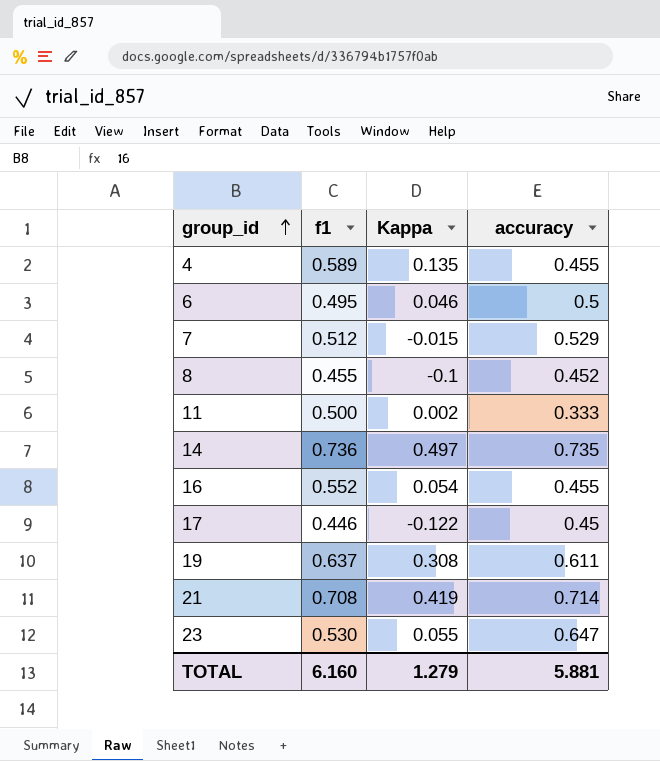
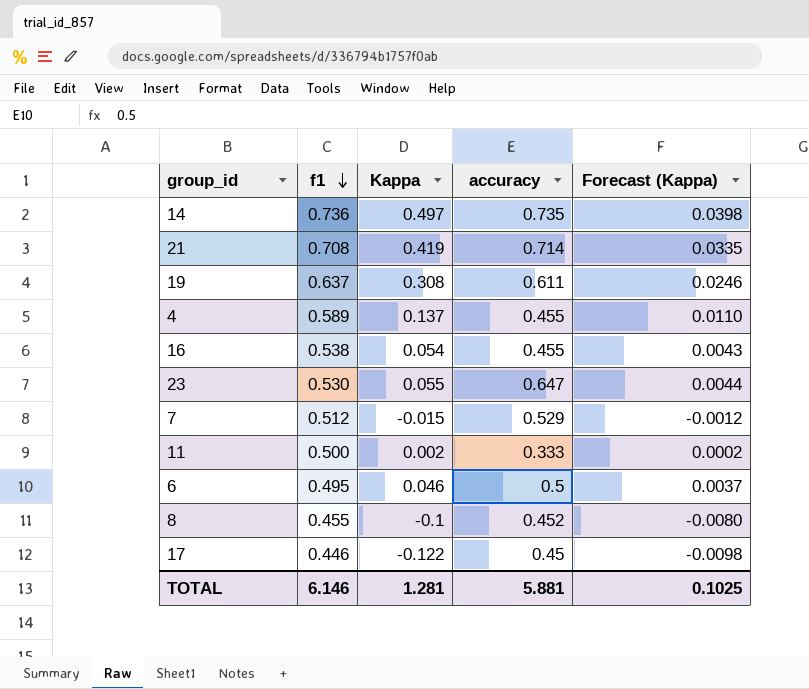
row order: group_id ascending -> f1 descending
column Forecast (Kappa) | formula: none -> [Kappa] * 0.08
4 | Kappa: 0.135 -> 0.137
16 | f1: 0.552 -> 0.538
TOTAL | f1: 6.160 -> 6.146
TOTAL | Kappa: 1.279 -> 1.281

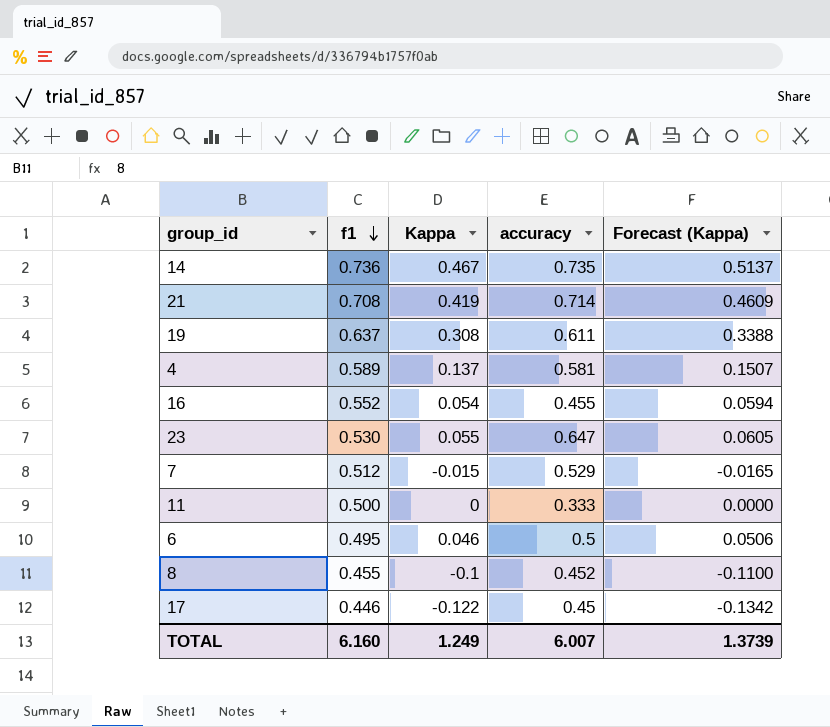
column Forecast (Kappa) | formula: [Kappa] * 0.08 -> [Kappa] * 1.1
14 | Kappa: 0.497 -> 0.467
4 | accuracy: 0.455 -> 0.581
16 | f1: 0.538 -> 0.552
11 | Kappa: 0.002 -> 0
TOTAL | f1: 6.146 -> 6.160
TOTAL | Kappa: 1.281 -> 1.249
TOTAL | accuracy: 5.881 -> 6.007
TOTAL | Forecast (Kappa): 0.1025 -> 1.3739

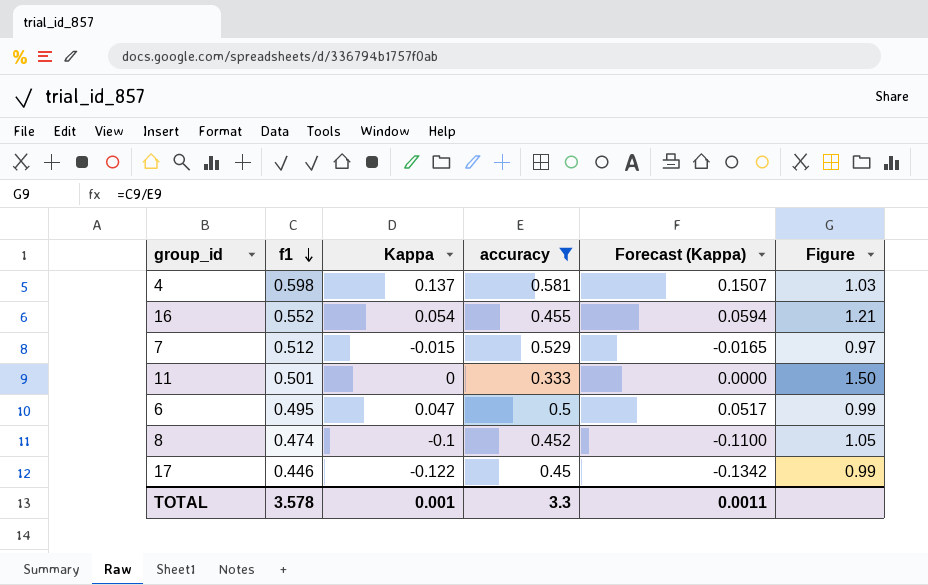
filter: none -> accuracy <= 0.581
column Figure | formula: none -> [f1] / [accuracy]
4 | f1: 0.589 -> 0.598
11 | f1: 0.500 -> 0.501
6 | Kappa: 0.046 -> 0.047
6 | Forecast (Kappa): 0.0506 -> 0.0517
8 | f1: 0.455 -> 0.474
TOTAL | f1: 6.160 -> 3.578
TOTAL | Kappa: 1.249 -> 0.001
TOTAL | accuracy: 6.007 -> 3.3
TOTAL | Forecast (Kappa): 1.3739 -> 0.0011

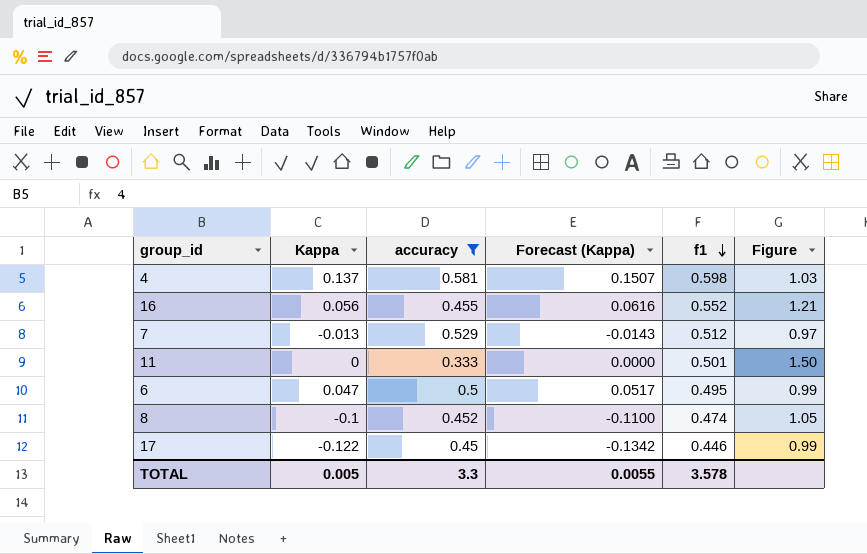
column f1 | position: 2 -> 5
16 | Kappa: 0.054 -> 0.056
16 | Forecast (Kappa): 0.0594 -> 0.0616
7 | Kappa: -0.015 -> -0.013
7 | Forecast (Kappa): -0.0165 -> -0.0143
TOTAL | Kappa: 0.001 -> 0.005
TOTAL | Forecast (Kappa): 0.0011 -> 0.0055

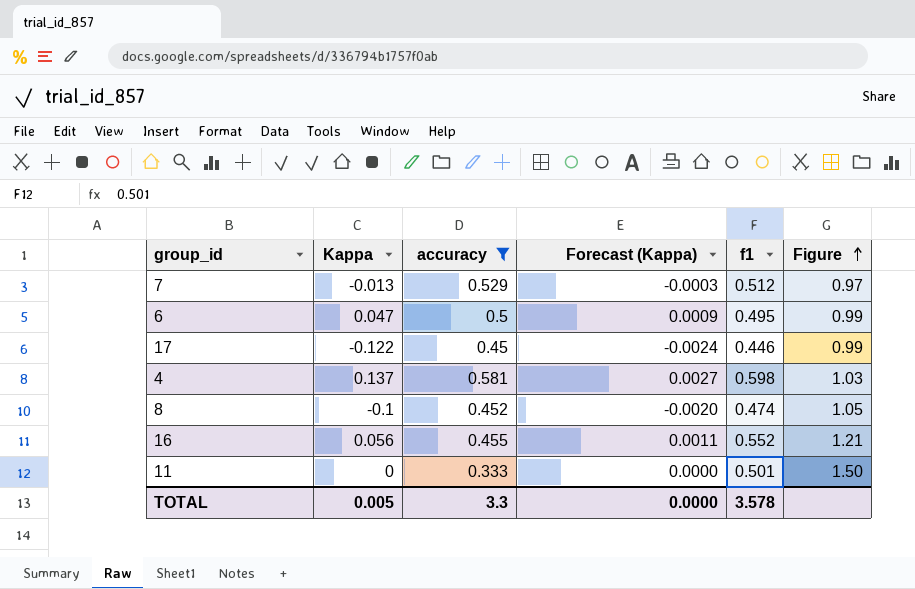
row order: f1 descending -> Figure ascending
column Forecast (Kappa) | formula: [Kappa] * 1.1 -> [Kappa] * 0.02
TOTAL | Forecast (Kappa): 0.0055 -> 0.0000

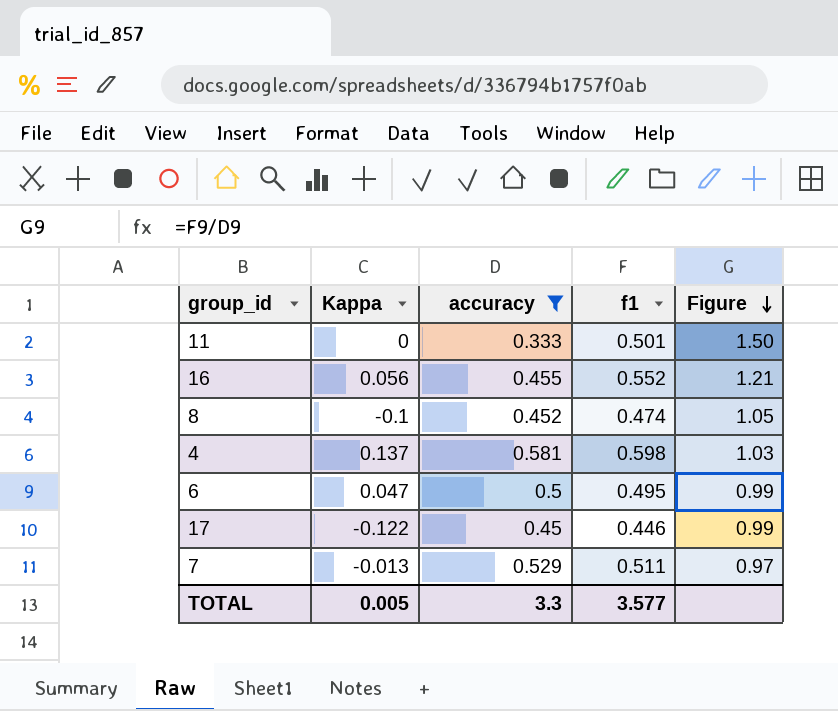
row order: Figure ascending -> Figure descending
column Forecast (Kappa) | formula: [Kappa] * 0.02 -> none
7 | f1: 0.512 -> 0.511
TOTAL | f1: 3.578 -> 3.577

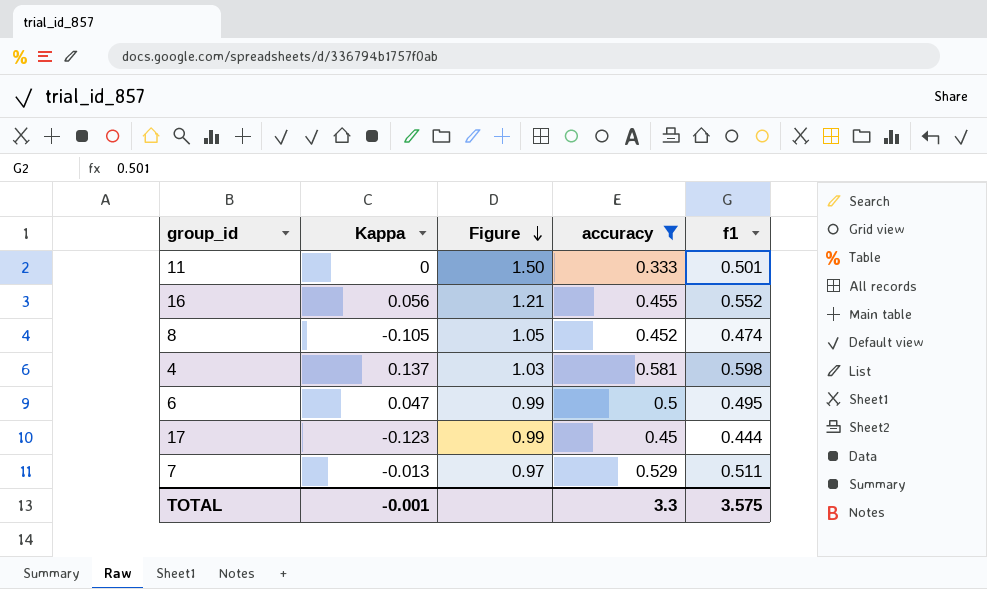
column Figure | position: 5 -> 3
8 | Kappa: -0.1 -> -0.105
17 | Kappa: -0.122 -> -0.123
17 | f1: 0.446 -> 0.444
TOTAL | Kappa: 0.005 -> -0.001
TOTAL | f1: 3.577 -> 3.575

